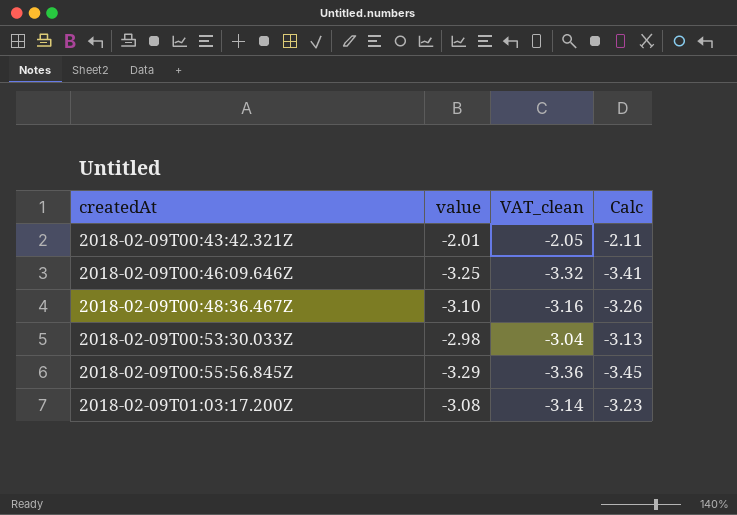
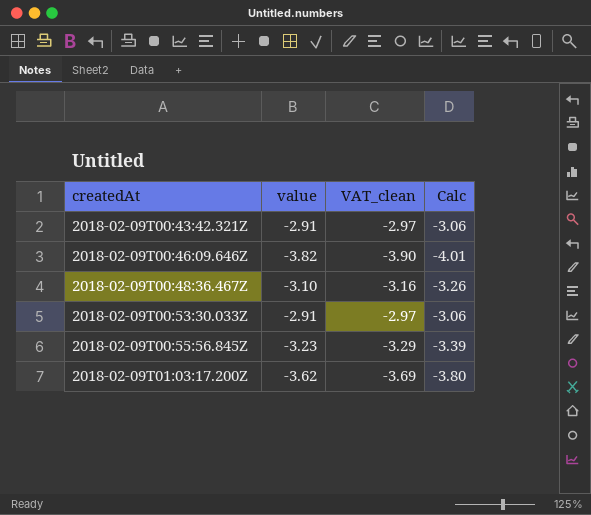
2018-02-09T00:43:42.321Z | value: -2.01 -> -2.91
2018-02-09T00:43:42.321Z | VAT_clean: -2.05 -> -2.97
2018-02-09T00:43:42.321Z | Calc: -2.11 -> -3.06
2018-02-09T00:46:09.646Z | value: -3.25 -> -3.82
2018-02-09T00:46:09.646Z | VAT_clean: -3.32 -> -3.90
2018-02-09T00:46:09.646Z | Calc: -3.41 -> -4.01
2018-02-09T00:53:30.033Z | value: -2.98 -> -2.91
2018-02-09T00:53:30.033Z | VAT_clean: -3.04 -> -2.97
2018-02-09T00:53:30.033Z | Calc: -3.13 -> -3.06
2018-02-09T00:55:56.845Z | value: -3.29 -> -3.23
2018-02-09T00:55:56.845Z | VAT_clean: -3.36 -> -3.29
2018-02-09T00:55:56.845Z | Calc: -3.45 -> -3.39
2018-02-09T01:03:17.200Z | value: -3.08 -> -3.62
2018-02-09T01:03:17.200Z | VAT_clean: -3.14 -> -3.69
2018-02-09T01:03:17.200Z | Calc: -3.23 -> -3.80

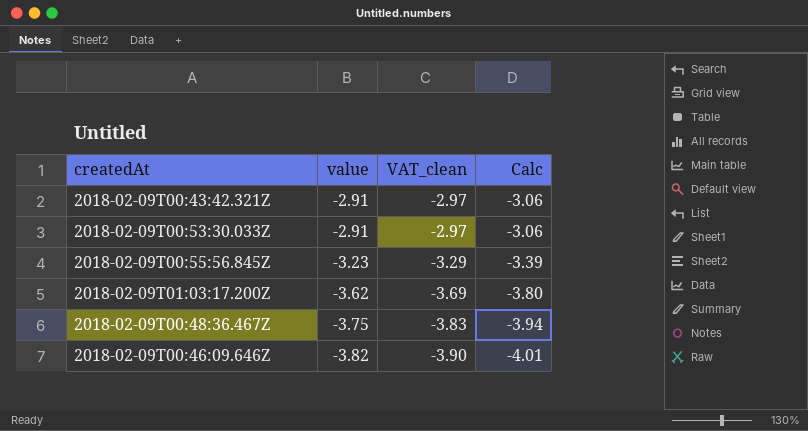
row order: createdAt ascending -> value descending
2018-02-09T00:48:36.467Z | value: -3.10 -> -3.75
2018-02-09T00:48:36.467Z | VAT_clean: -3.16 -> -3.83
2018-02-09T00:48:36.467Z | Calc: -3.26 -> -3.94

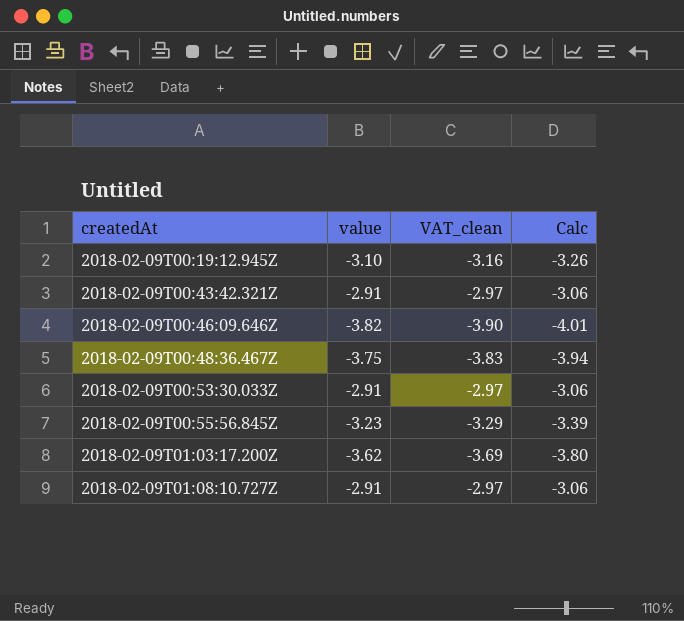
row order: value descending -> createdAt ascending
row 2018-02-09T00:19:12.945Z: none -> -3.10 | -3.16 | -3.26
row 2018-02-09T01:08:10.727Z: none -> -2.91 | -2.97 | -3.06

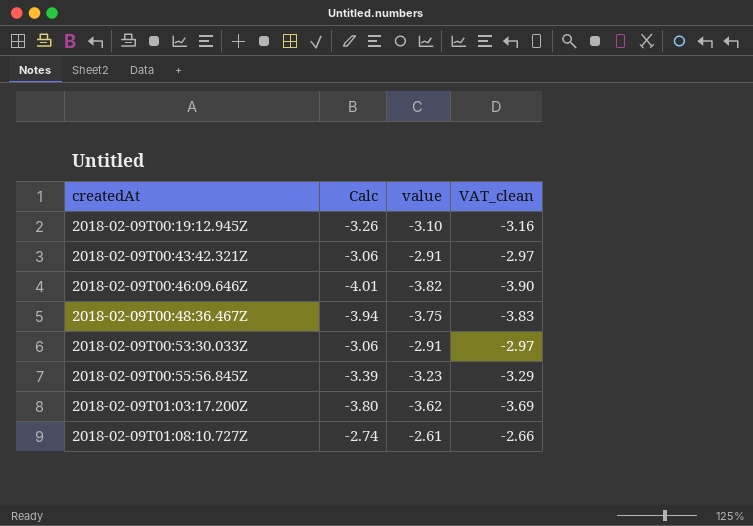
column Calc | position: 4 -> 2
2018-02-09T01:08:10.727Z | Calc: -3.06 -> -2.74
2018-02-09T01:08:10.727Z | value: -2.91 -> -2.61
2018-02-09T01:08:10.727Z | VAT_clean: -2.97 -> -2.66

